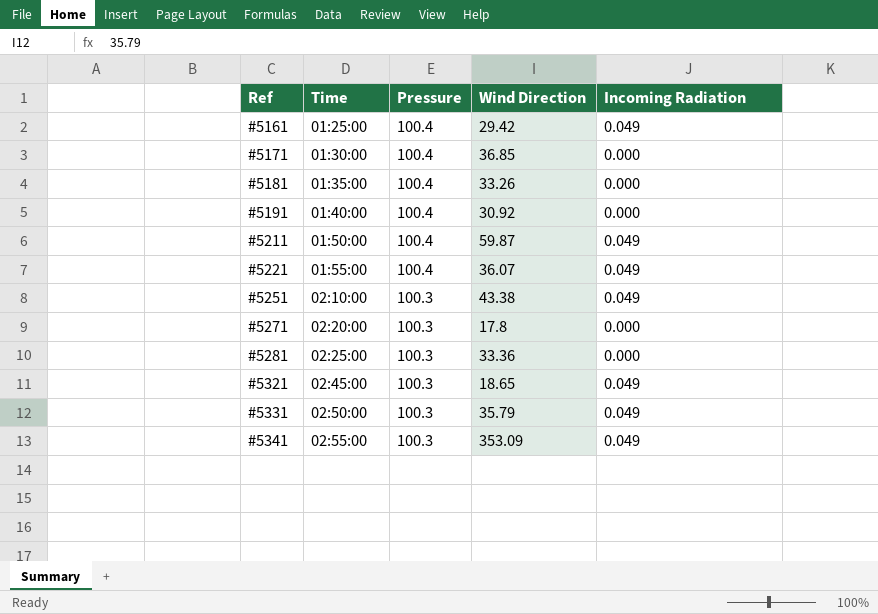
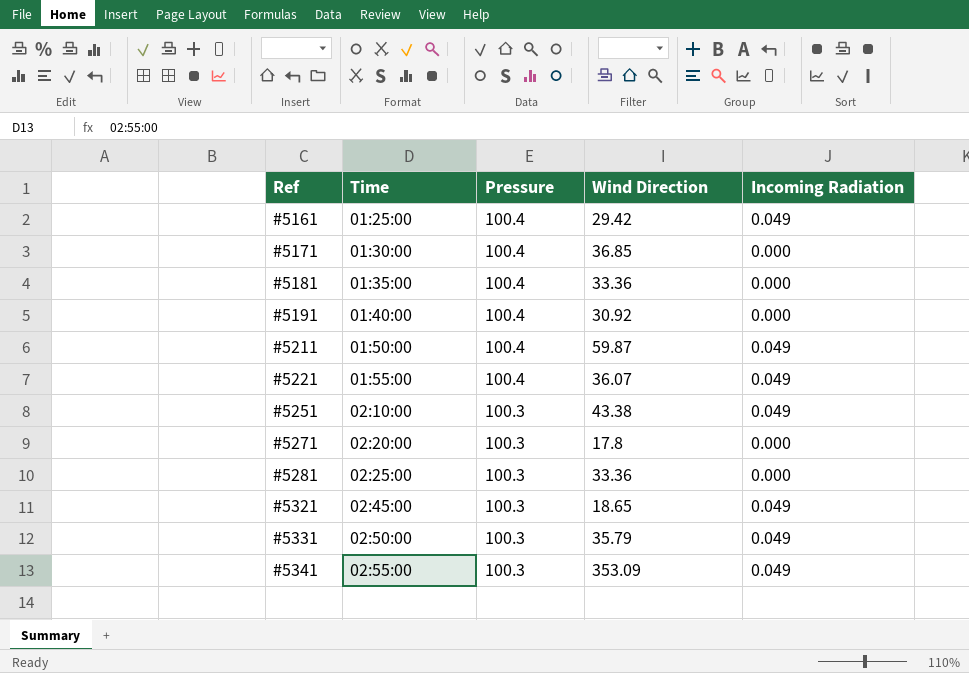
#5181 | Wind Direction: 33.26 -> 33.36

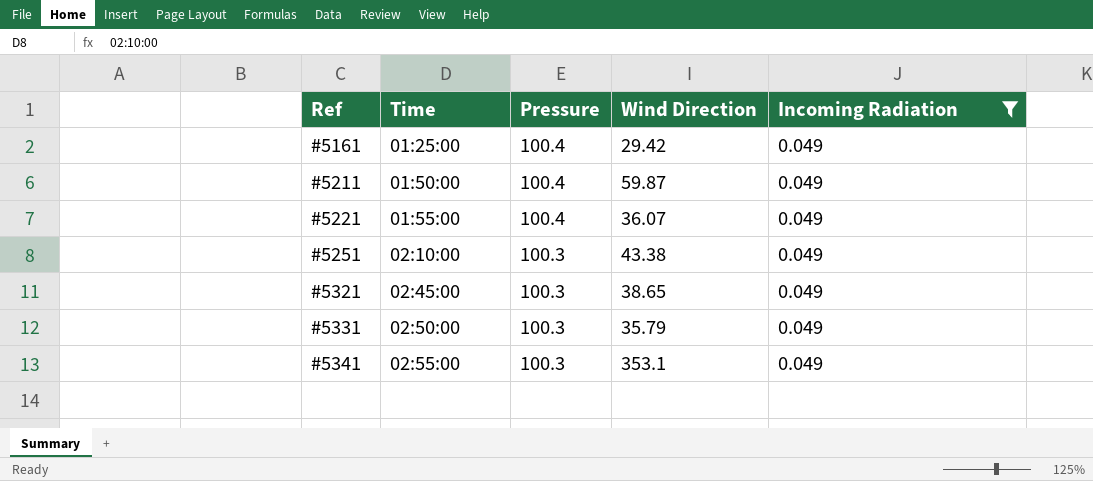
filter: none -> Incoming Radiation = 0.049
#5321 | Wind Direction: 18.65 -> 38.65
#5341 | Wind Direction: 353.09 -> 353.1

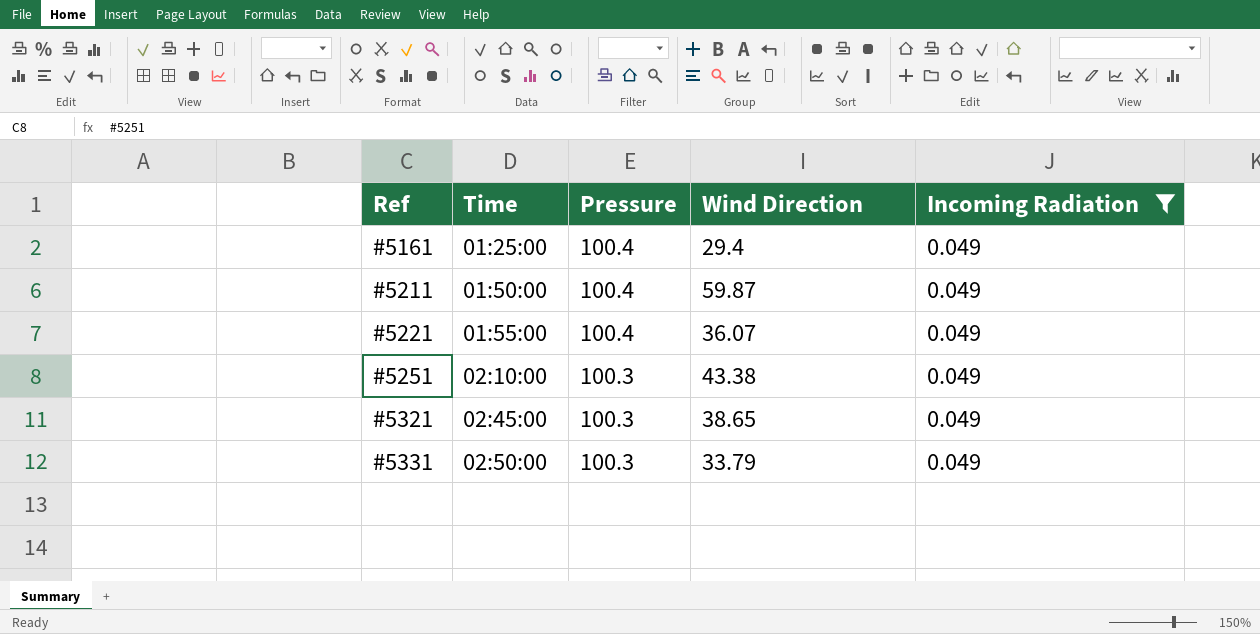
row #5341: 02:55:00 | 100.3 | 353.1 | 0.049 -> none
#5161 | Wind Direction: 29.42 -> 29.4
#5331 | Wind Direction: 35.79 -> 33.79

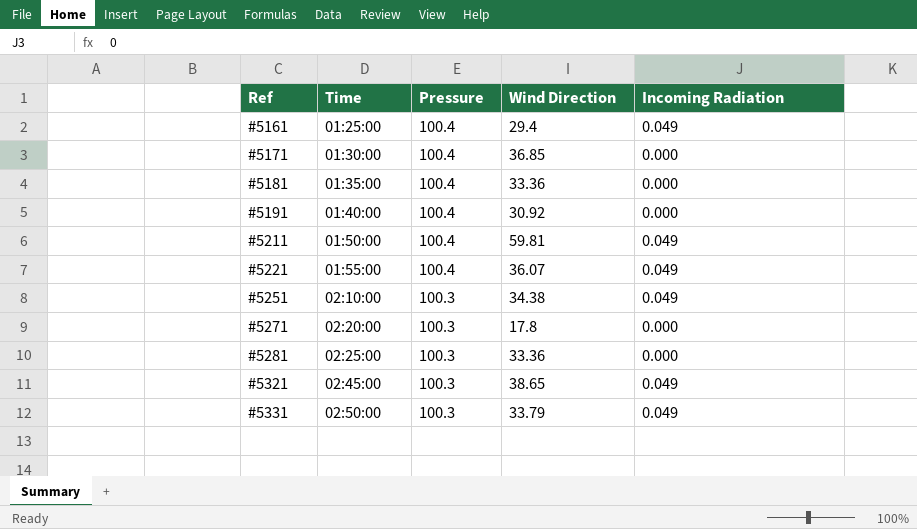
filter: Incoming Radiation = 0.049 -> none
#5211 | Wind Direction: 59.87 -> 59.81
#5251 | Wind Direction: 43.38 -> 34.38

